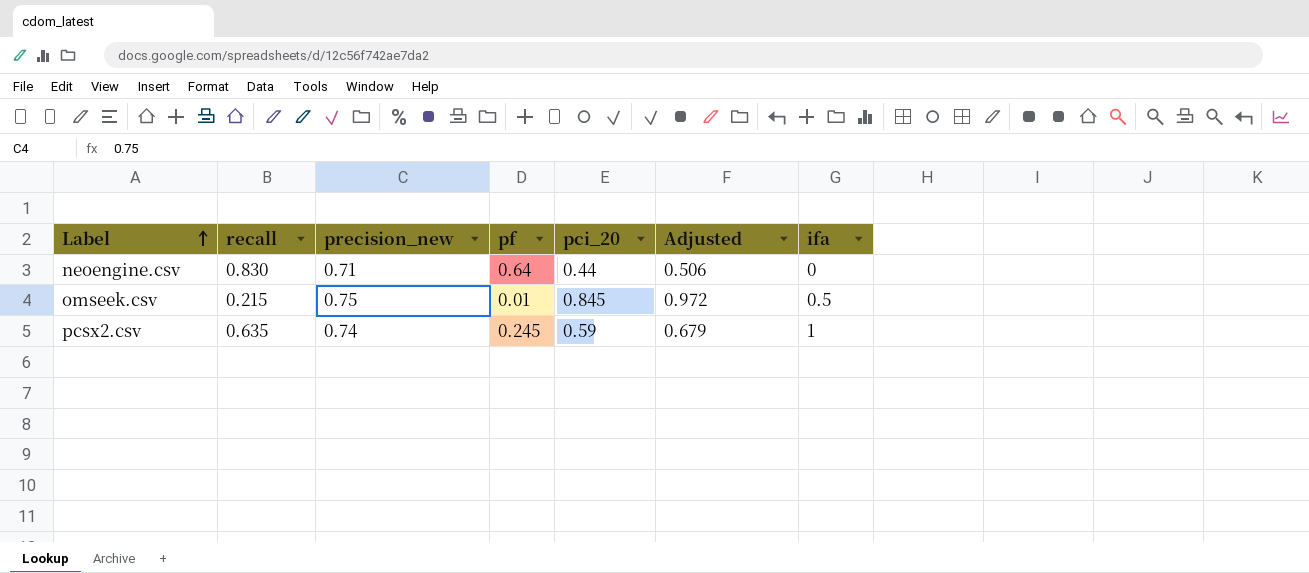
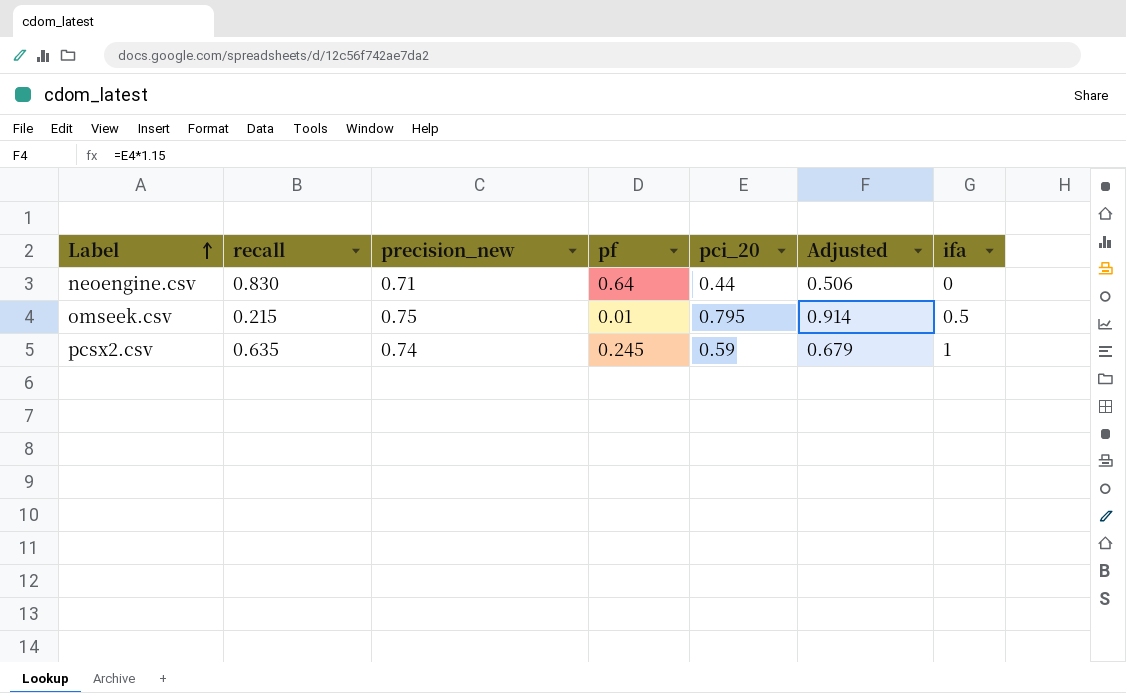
omseek.csv | pci_20: 0.845 -> 0.795
omseek.csv | Adjusted: 0.972 -> 0.914

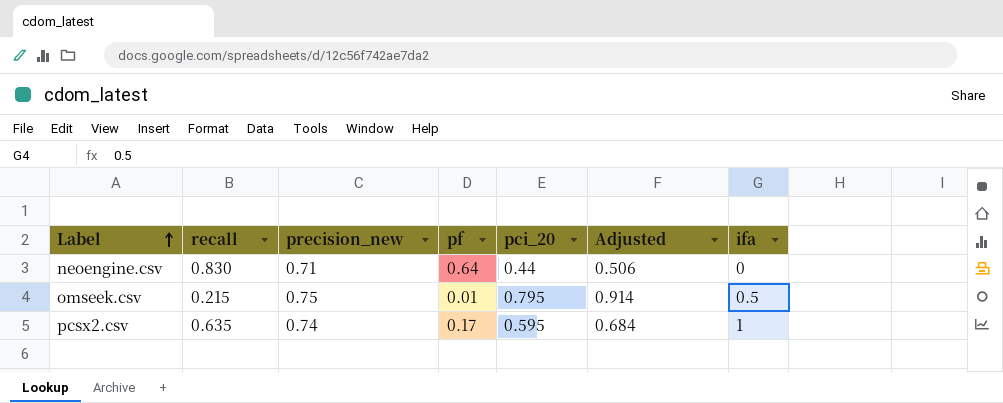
pcsx2.csv | pf: 0.245 -> 0.17
pcsx2.csv | pci_20: 0.59 -> 0.595
pcsx2.csv | Adjusted: 0.679 -> 0.684

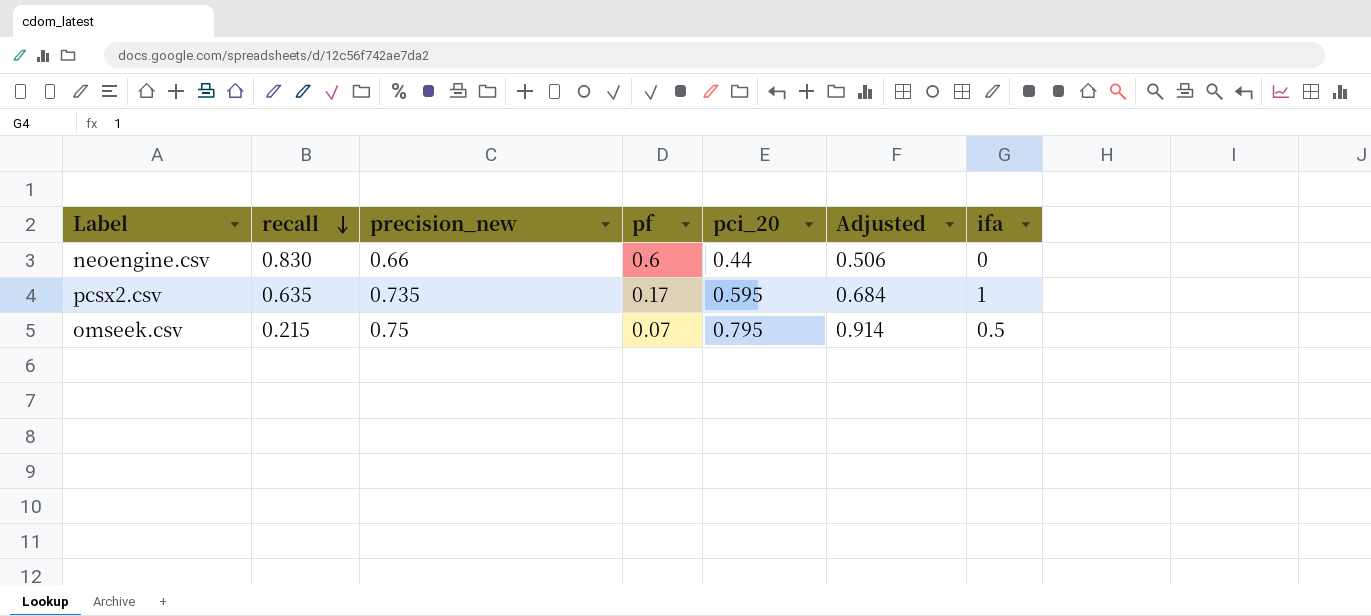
row order: Label ascending -> recall descending
neoengine.csv | precision_new: 0.71 -> 0.66
neoengine.csv | pf: 0.64 -> 0.6
pcsx2.csv | precision_new: 0.74 -> 0.735
omseek.csv | pf: 0.01 -> 0.07

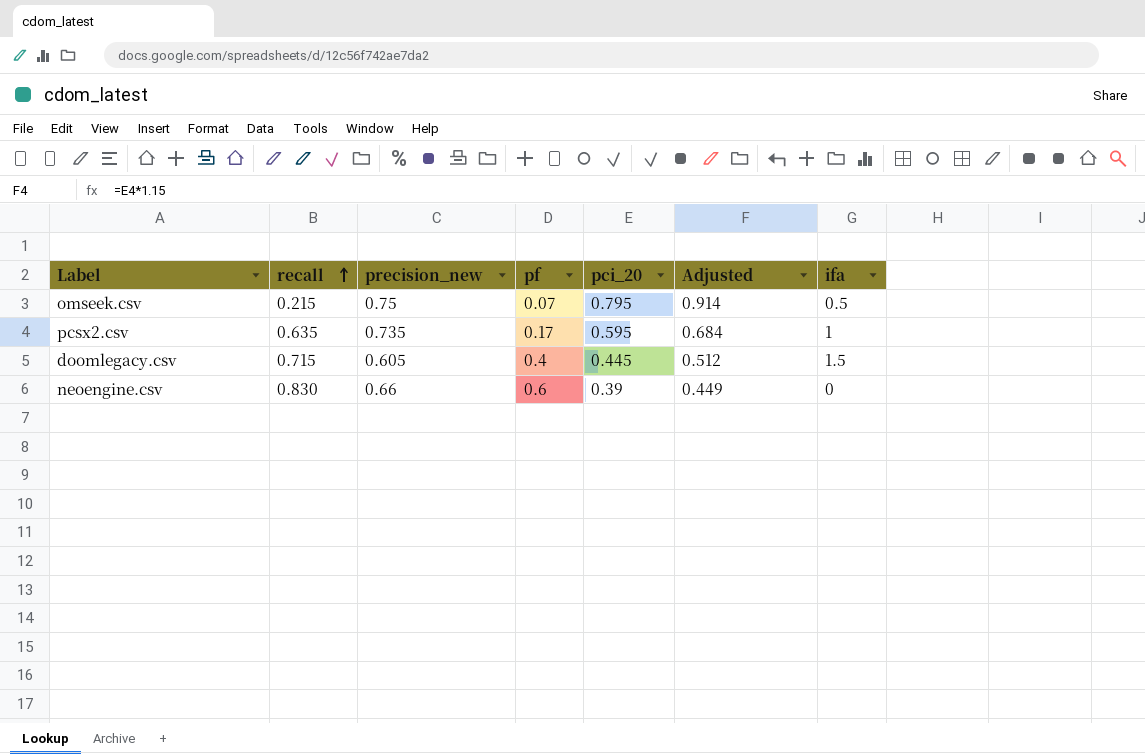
row order: recall descending -> recall ascending
row doomlegacy.csv: none -> 0.715 | 0.605 | 0.4 | 0.445 | 0.512 | 1.5
neoengine.csv | pci_20: 0.44 -> 0.39
neoengine.csv | Adjusted: 0.506 -> 0.449

